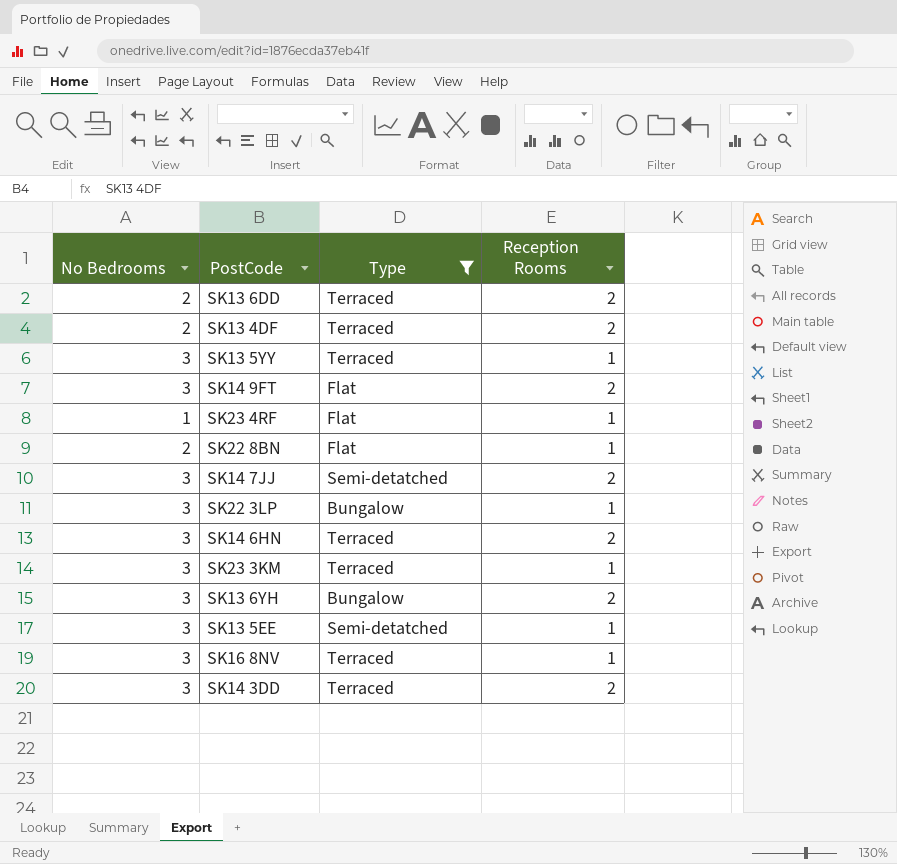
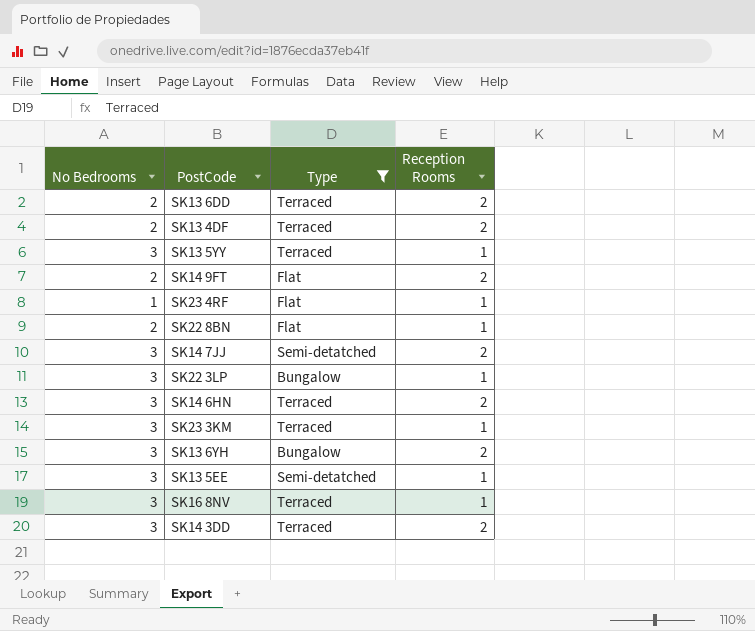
SK14 9FT | No Bedrooms: 3 -> 2

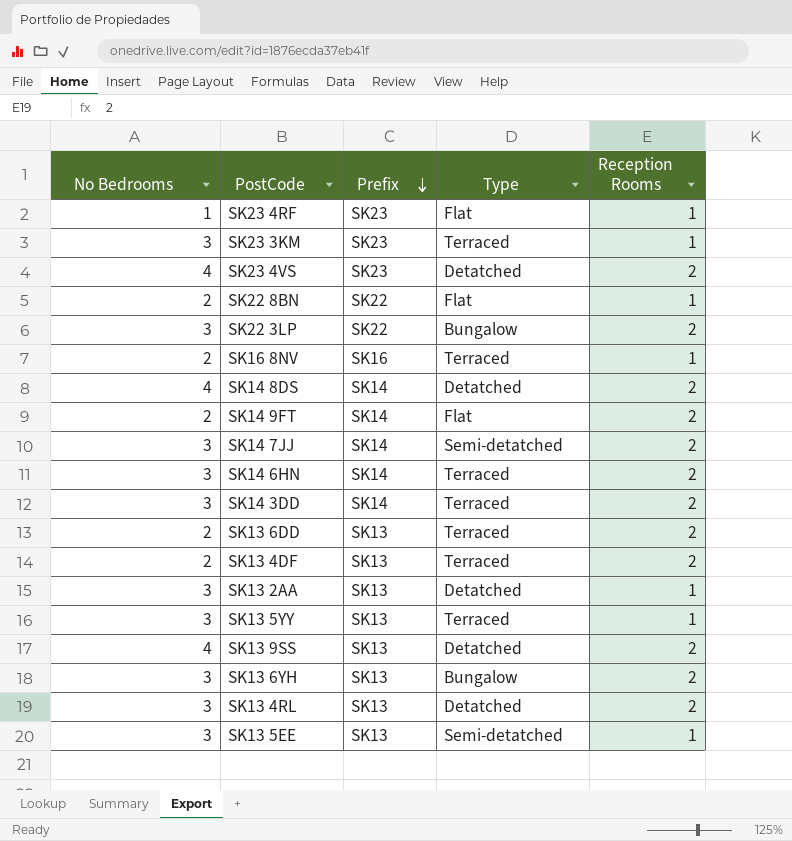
filter: Type != Detatched -> none
row order: none -> Prefix descending
column Prefix | position: none -> 3
SK22 3LP | Reception Rooms: 1 -> 2
SK16 8NV | No Bedrooms: 3 -> 2

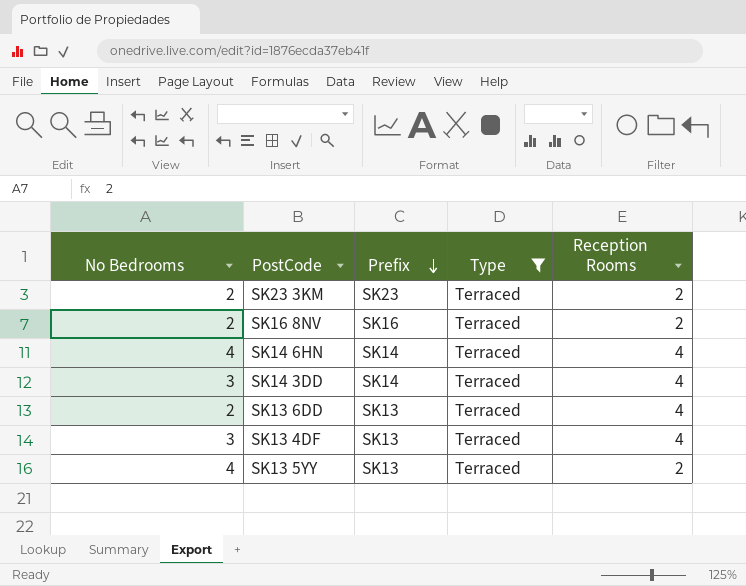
filter: none -> Type = Terraced
SK23 3KM | No Bedrooms: 3 -> 2
SK23 3KM | Reception Rooms: 1 -> 2
SK16 8NV | Reception Rooms: 1 -> 2
SK14 6HN | No Bedrooms: 3 -> 4
SK14 6HN | Reception Rooms: 2 -> 4
SK14 3DD | Reception Rooms: 2 -> 4
SK13 6DD | Reception Rooms: 2 -> 4
SK13 4DF | No Bedrooms: 2 -> 3
SK13 4DF | Reception Rooms: 2 -> 4
SK13 5YY | No Bedrooms: 3 -> 4
SK13 5YY | Reception Rooms: 1 -> 2

